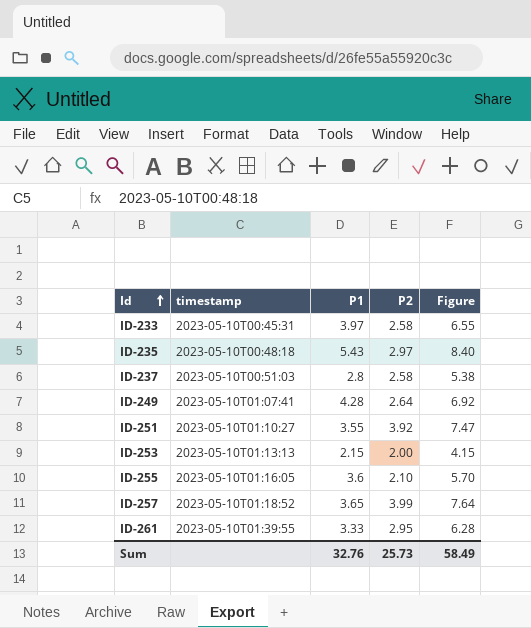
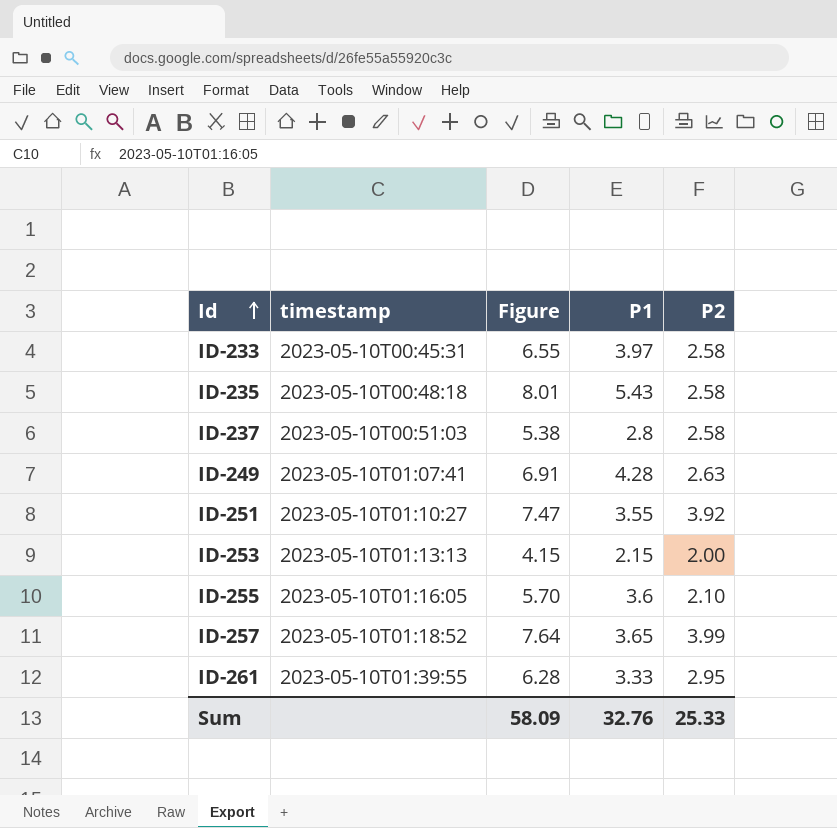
column Figure | position: 5 -> 3
ID-235 | Figure: 8.40 -> 8.01
ID-235 | P2: 2.97 -> 2.58
ID-249 | Figure: 6.92 -> 6.91
ID-249 | P2: 2.64 -> 2.63
Sum | Figure: 58.49 -> 58.09
Sum | P2: 25.73 -> 25.33

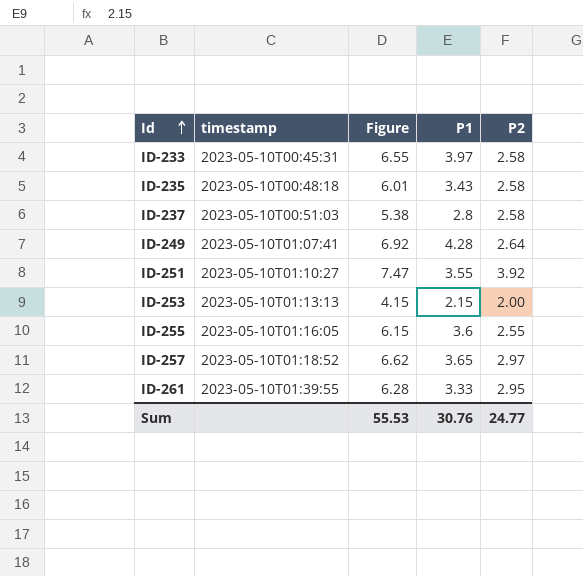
ID-235 | Figure: 8.01 -> 6.01
ID-235 | P1: 5.43 -> 3.43
ID-249 | Figure: 6.91 -> 6.92
ID-249 | P2: 2.63 -> 2.64
ID-255 | Figure: 5.70 -> 6.15
ID-255 | P2: 2.10 -> 2.55
ID-257 | Figure: 7.64 -> 6.62
ID-257 | P2: 3.99 -> 2.97
Sum | Figure: 58.09 -> 55.53
Sum | P1: 32.76 -> 30.76
Sum | P2: 25.33 -> 24.77

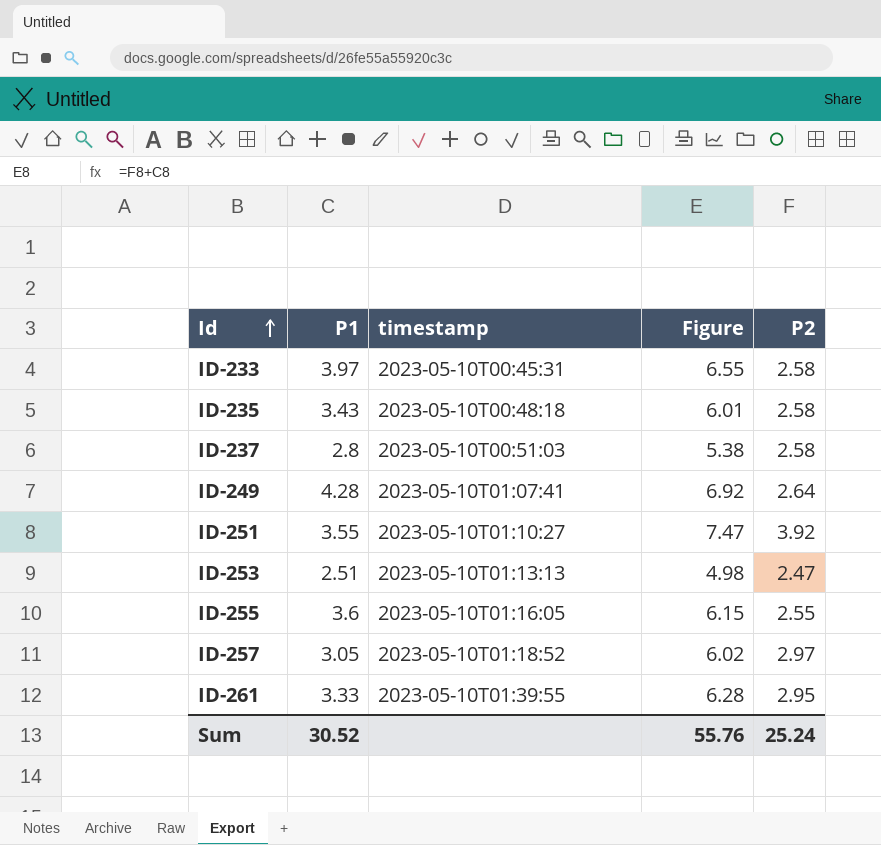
column P1 | position: 4 -> 2
ID-253 | P1: 2.15 -> 2.51
ID-253 | Figure: 4.15 -> 4.98
ID-253 | P2: 2.00 -> 2.47
ID-257 | P1: 3.65 -> 3.05
ID-257 | Figure: 6.62 -> 6.02
Sum | P1: 30.76 -> 30.52
Sum | Figure: 55.53 -> 55.76
Sum | P2: 24.77 -> 25.24

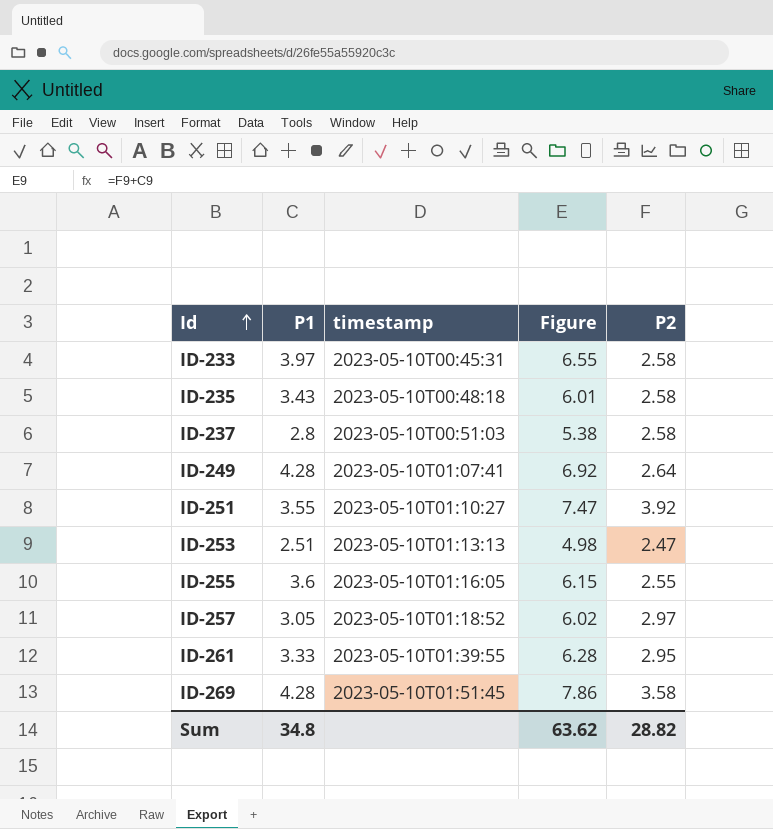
row ID-269: none -> 4.28 | 2023-05-10T01:51:45 | 7.86 | 3.58
Sum | P1: 30.52 -> 34.8
Sum | Figure: 55.76 -> 63.62
Sum | P2: 25.24 -> 28.82

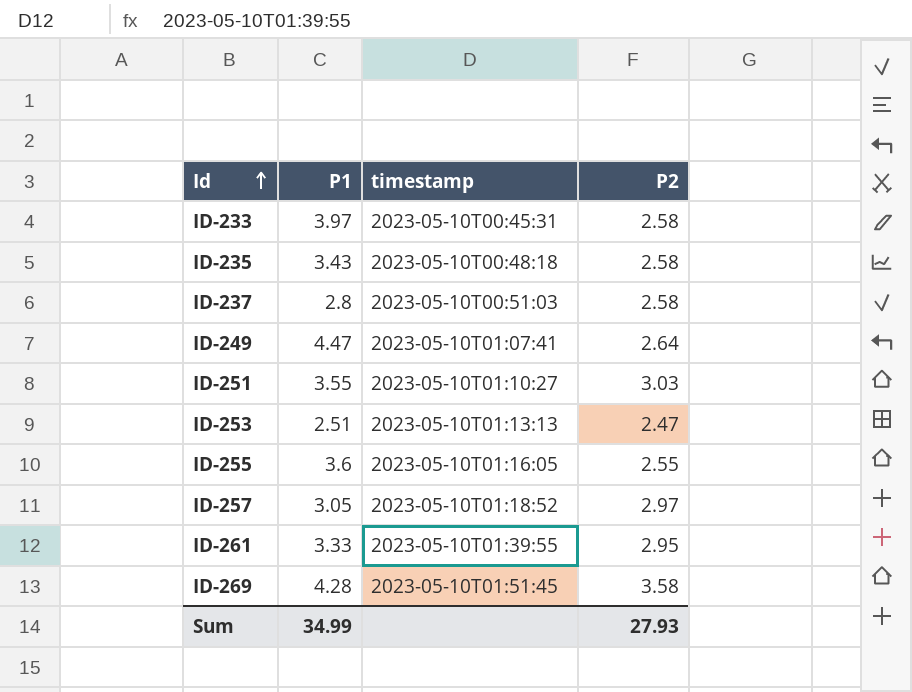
column Figure | formula: [P1] + [P2] -> none
ID-249 | P1: 4.28 -> 4.47
ID-251 | P2: 3.92 -> 3.03
Sum | P1: 34.8 -> 34.99
Sum | P2: 28.82 -> 27.93

